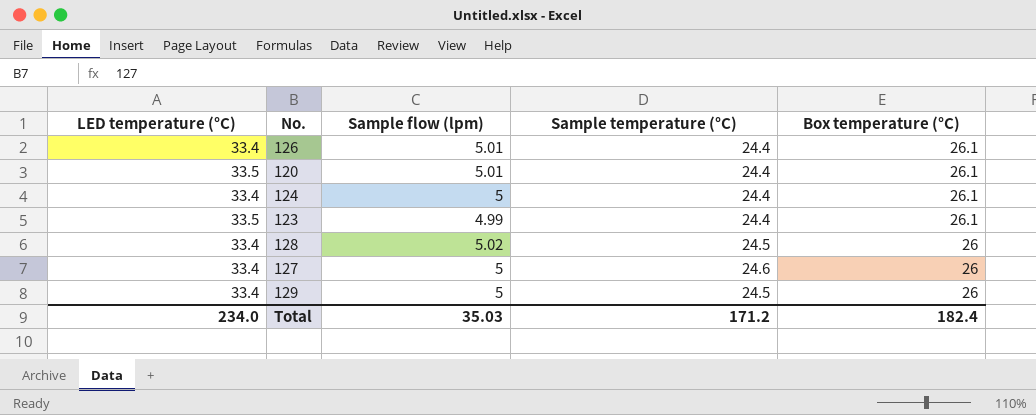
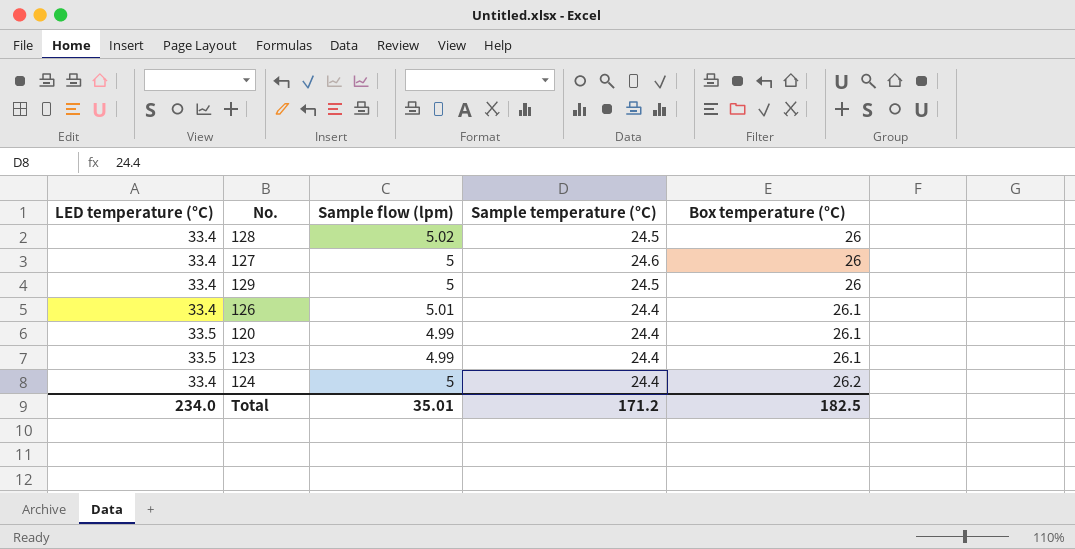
row order: Box temperature (°C) descending -> Box temperature (°C) ascending
120 | Sample flow (lpm): 5.01 -> 4.99
124 | Box temperature (°C): 26.1 -> 26.2
Total | Sample flow (lpm): 35.03 -> 35.01
Total | Box temperature (°C): 182.4 -> 182.5

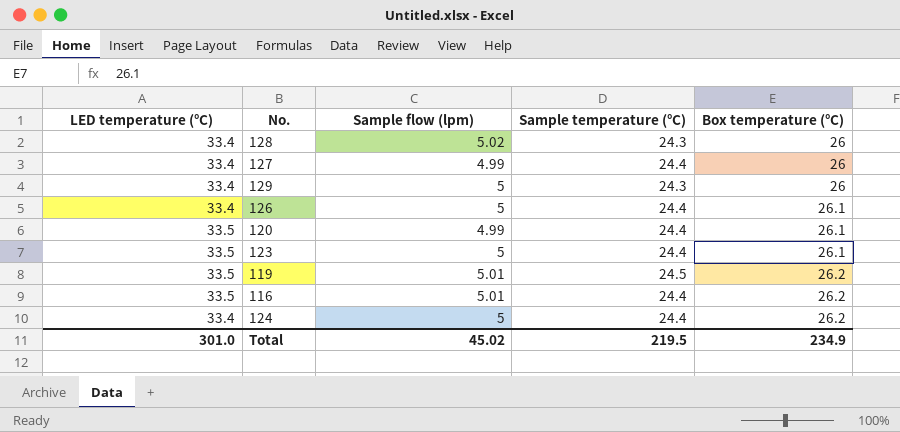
128 | Sample temperature (°C): 24.5 -> 24.3
127 | Sample flow (lpm): 5 -> 4.99
127 | Sample temperature (°C): 24.6 -> 24.4
129 | Sample temperature (°C): 24.5 -> 24.3
126 | Sample flow (lpm): 5.01 -> 5
123 | Sample flow (lpm): 4.99 -> 5
row 119: none -> 33.5 | 5.01 | 24.5 | 26.2
row 116: none -> 33.5 | 5.01 | 24.4 | 26.2
Total | LED temperature (°C): 234.0 -> 301.0
Total | Sample flow (lpm): 35.01 -> 45.02
Total | Sample temperature (°C): 171.2 -> 219.5
Total | Box temperature (°C): 182.5 -> 234.9

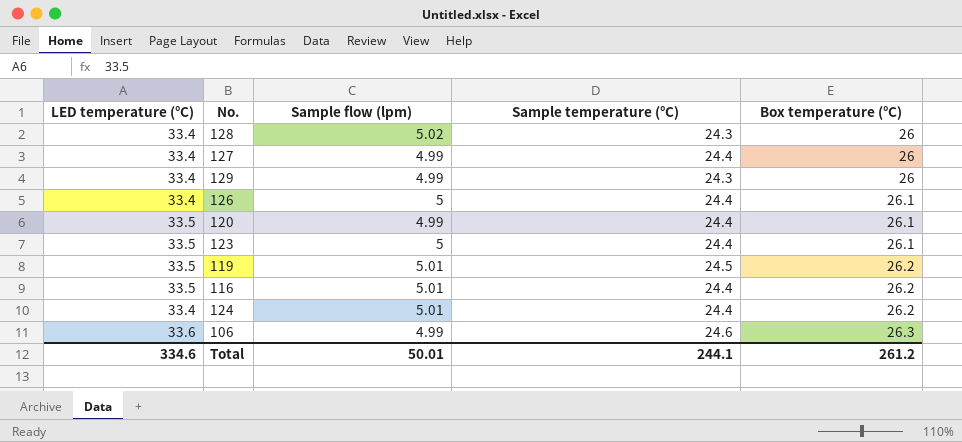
129 | Sample flow (lpm): 5 -> 4.99
124 | Sample flow (lpm): 5 -> 5.01
row 106: none -> 33.6 | 4.99 | 24.6 | 26.3
Total | LED temperature (°C): 301.0 -> 334.6
Total | Sample flow (lpm): 45.02 -> 50.01
Total | Sample temperature (°C): 219.5 -> 244.1
Total | Box temperature (°C): 234.9 -> 261.2

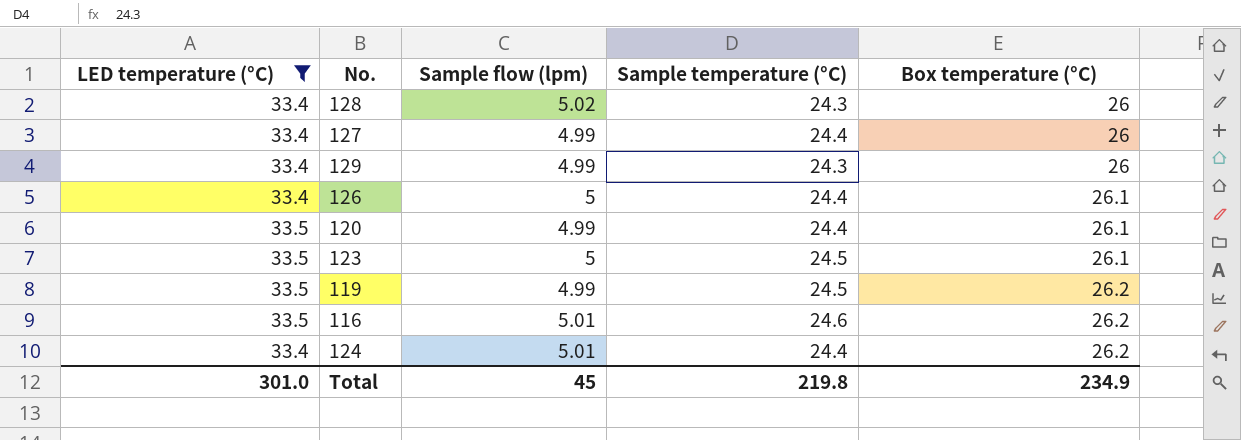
filter: none -> LED temperature (°C) != 33.6
123 | Sample temperature (°C): 24.4 -> 24.5
119 | Sample flow (lpm): 5.01 -> 4.99
116 | Sample temperature (°C): 24.4 -> 24.6
Total | LED temperature (°C): 334.6 -> 301.0
Total | Sample flow (lpm): 50.01 -> 45
Total | Sample temperature (°C): 244.1 -> 219.8
Total | Box temperature (°C): 261.2 -> 234.9

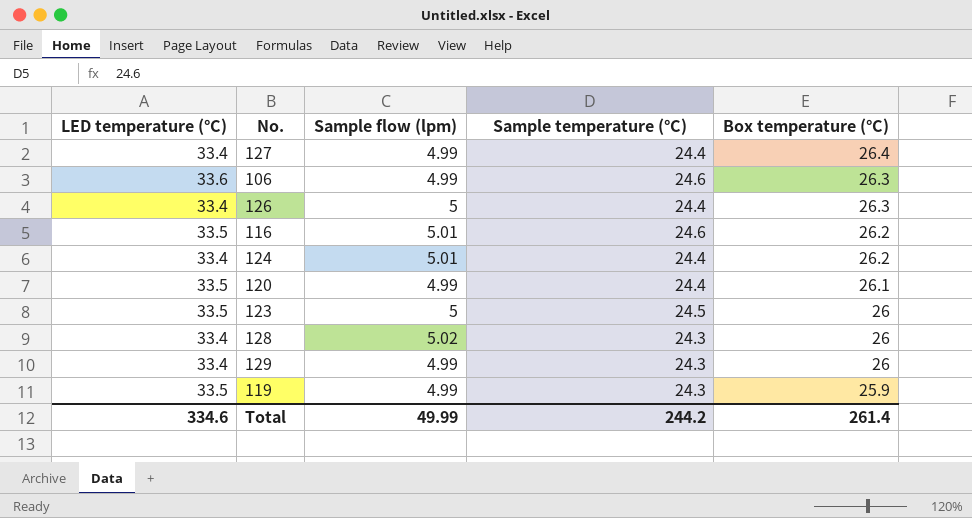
filter: LED temperature (°C) != 33.6 -> none
row order: Box temperature (°C) ascending -> Box temperature (°C) descending
127 | Box temperature (°C): 26 -> 26.4
126 | Box temperature (°C): 26.1 -> 26.3
123 | Box temperature (°C): 26.1 -> 26
119 | Sample temperature (°C): 24.5 -> 24.3
119 | Box temperature (°C): 26.2 -> 25.9
Total | LED temperature (°C): 301.0 -> 334.6
Total | Sample flow (lpm): 45 -> 49.99
Total | Sample temperature (°C): 219.8 -> 244.2
Total | Box temperature (°C): 234.9 -> 261.4

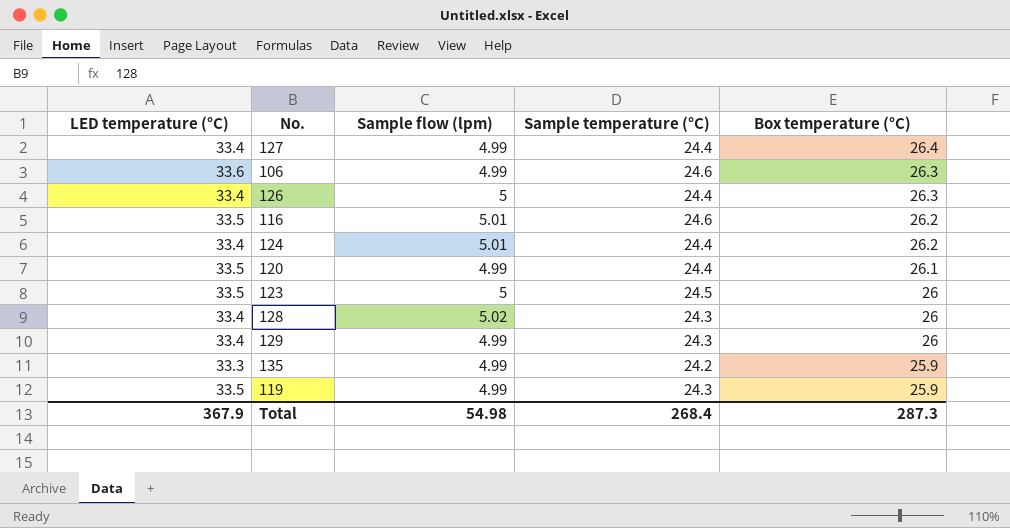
row 135: none -> 33.3 | 4.99 | 24.2 | 25.9
Total | LED temperature (°C): 334.6 -> 367.9
Total | Sample flow (lpm): 49.99 -> 54.98
Total | Sample temperature (°C): 244.2 -> 268.4
Total | Box temperature (°C): 261.4 -> 287.3

